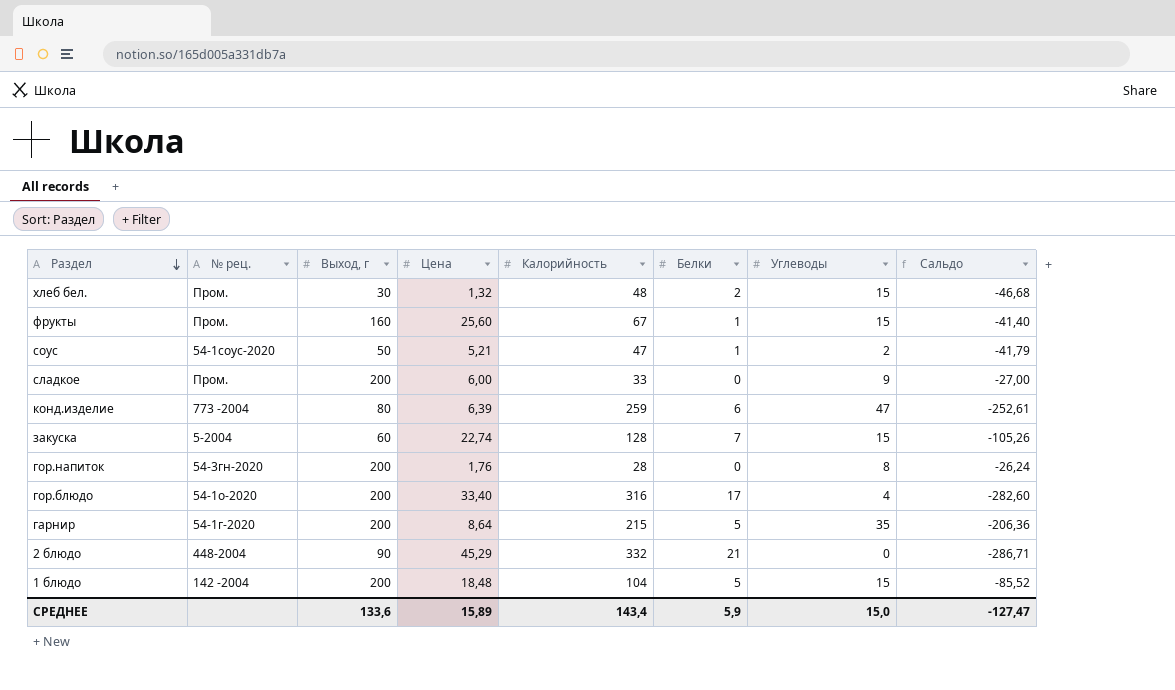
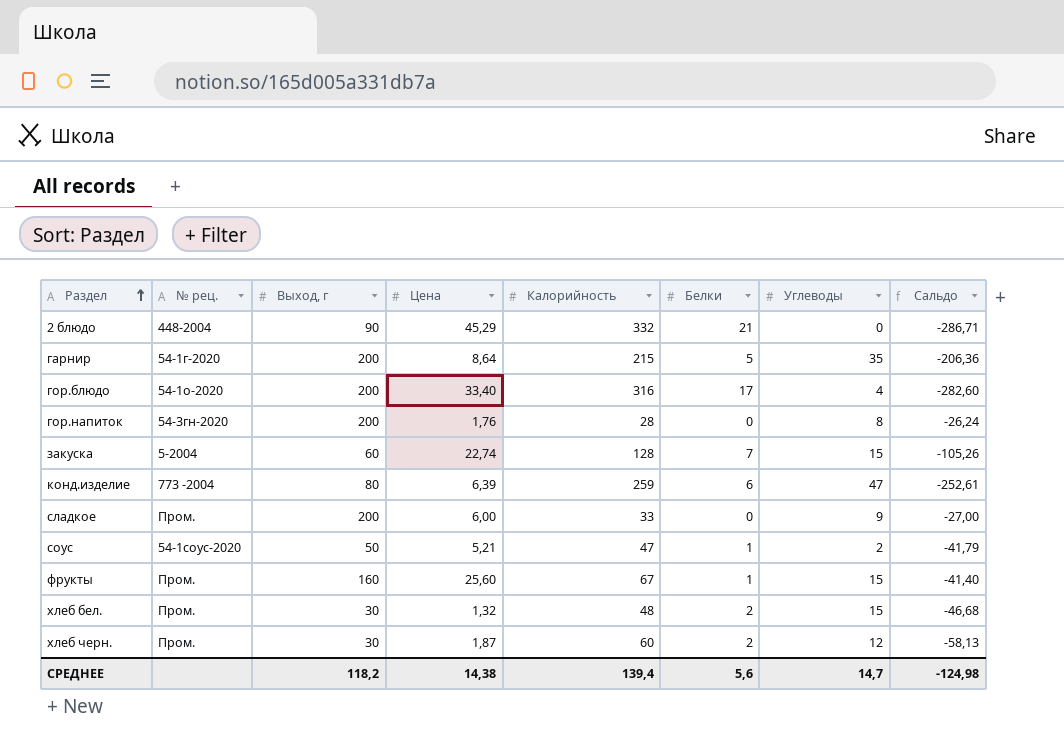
row order: Раздел descending -> Раздел ascending
row 1 блюдо: 142 -2004 | 200 | 18,48 | 104 | 5 | 15 | -85,52 -> none
row хлеб черн.: none -> Пром. | 30 | 1,87 | 60 | 2 | 12 | -58,13
СРЕДНЕЕ | Выход, г: 133,6 -> 118,2
СРЕДНЕЕ | Цена: 15,89 -> 14,38
СРЕДНЕЕ | Калорийность: 143,4 -> 139,4
СРЕДНЕЕ | Белки: 5,9 -> 5,6
СРЕДНЕЕ | Углеводы: 15,0 -> 14,7
СРЕДНЕЕ | Сальдо: -127,47 -> -124,98

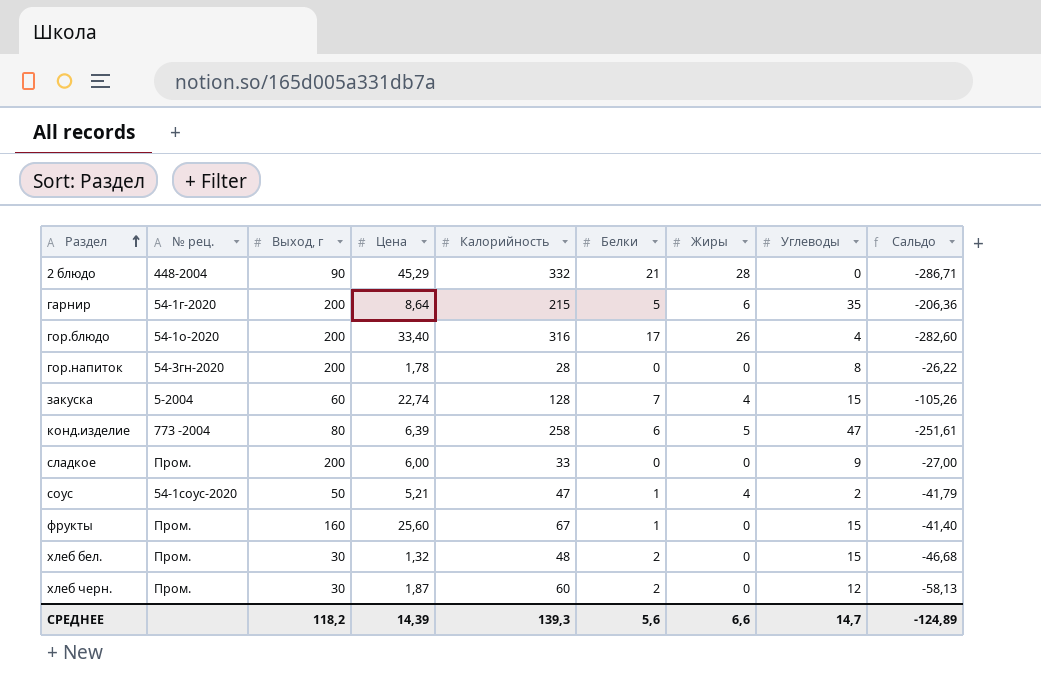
column Жиры | position: none -> 7
гор.напиток | Цена: 1,76 -> 1,78
гор.напиток | Сальдо: -26,24 -> -26,22
конд.изделие | Калорийность: 259 -> 258
конд.изделие | Сальдо: -252,61 -> -251,61
СРЕДНЕЕ | Цена: 14,38 -> 14,39
СРЕДНЕЕ | Калорийность: 139,4 -> 139,3
СРЕДНЕЕ | Сальдо: -124,98 -> -124,89

